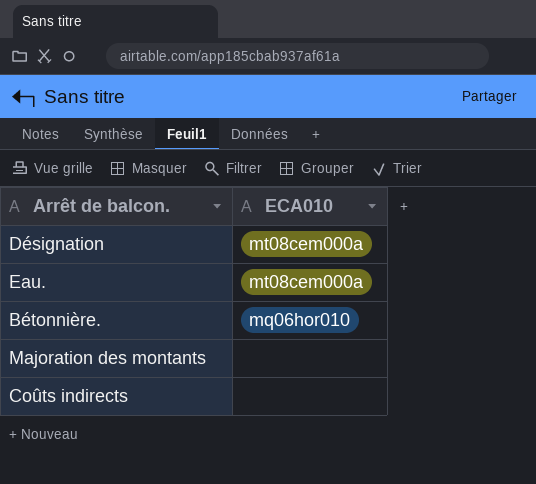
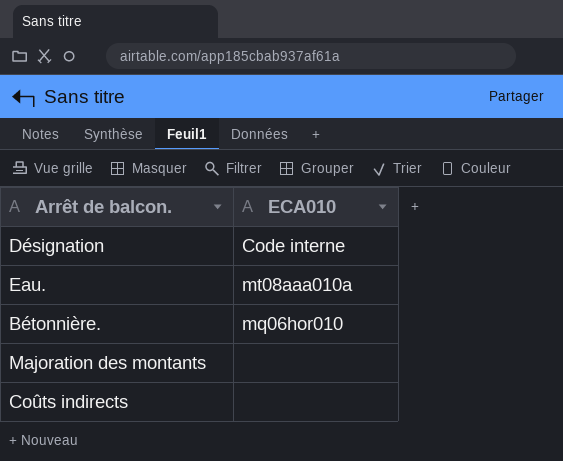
Désignation | ECA010: mt08cem000a -> Code interne
Eau. | ECA010: mt08cem000a -> mt08aaa010a

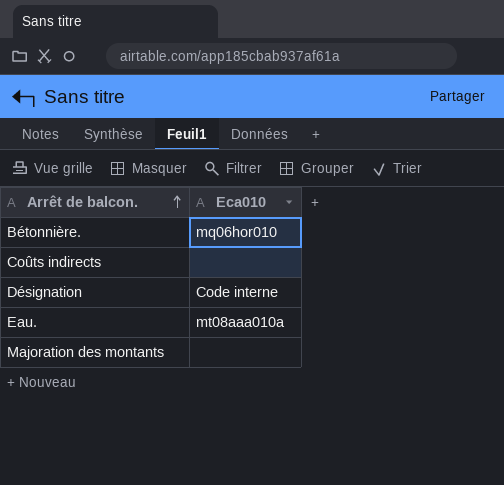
row order: none -> Arrêt de balcon. ascending
column name: ECA010 -> Eca010

